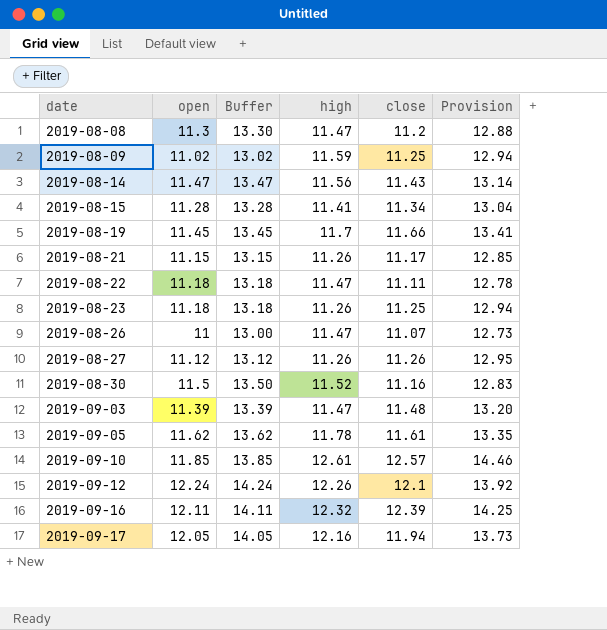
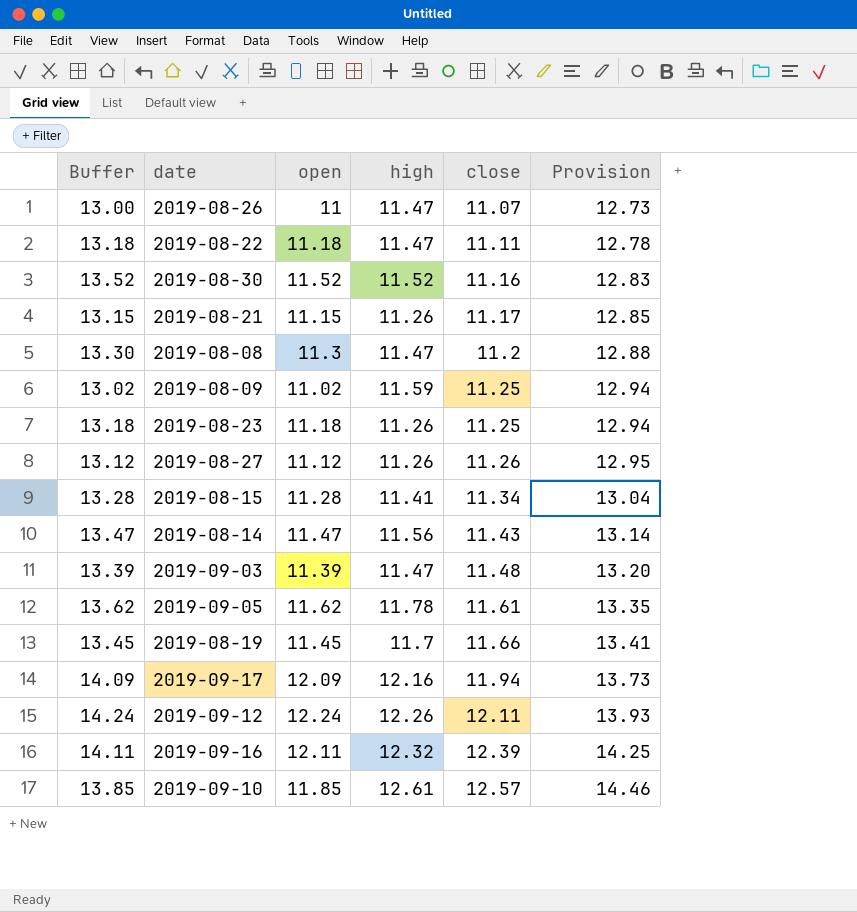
row order: date ascending -> close ascending
column Buffer | position: 3 -> 1
2019-08-30 | Buffer: 13.50 -> 13.52
2019-08-30 | open: 11.5 -> 11.52
2019-09-17 | Buffer: 14.05 -> 14.09
2019-09-17 | open: 12.05 -> 12.09
2019-09-12 | close: 12.1 -> 12.11
2019-09-12 | Provision: 13.92 -> 13.93

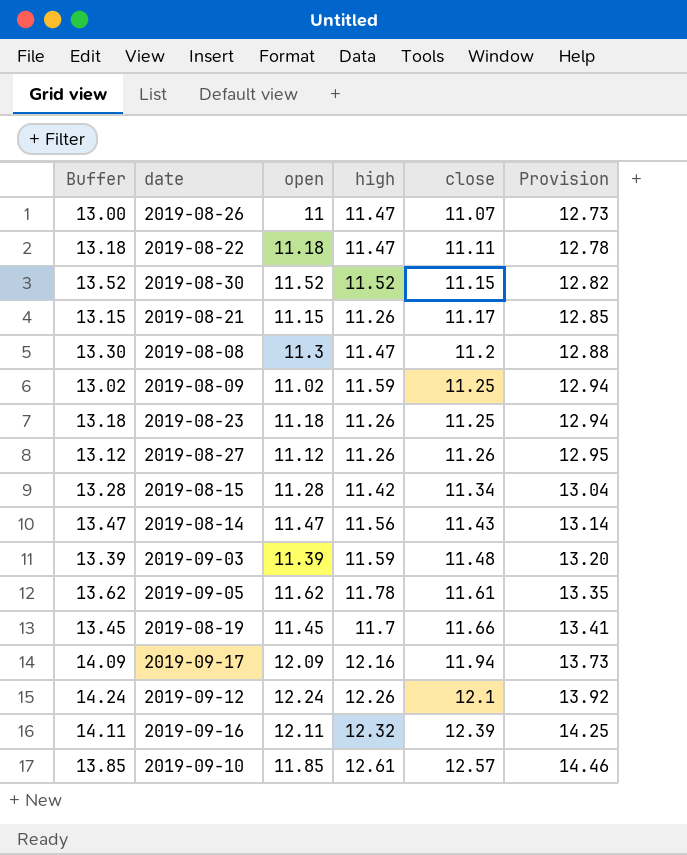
2019-08-30 | close: 11.16 -> 11.15
2019-08-30 | Provision: 12.83 -> 12.82
2019-08-15 | high: 11.41 -> 11.42
2019-09-03 | high: 11.47 -> 11.59
2019-09-12 | close: 12.11 -> 12.1
2019-09-12 | Provision: 13.93 -> 13.92

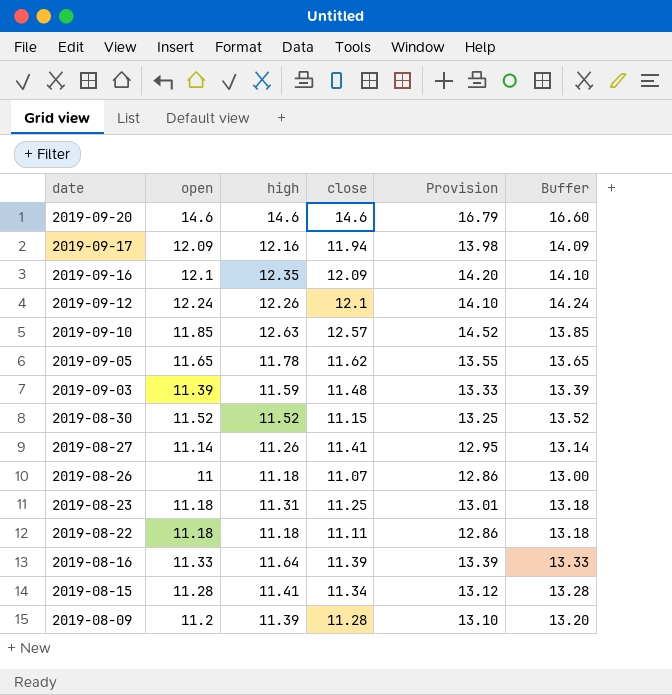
row order: close ascending -> date descending
column Provision | formula: [close] * 1.15 -> [high] * 1.15
column Buffer | position: 1 -> 6
row 2019-08-21: 13.15 | 11.15 | 11.26 | 11.17 | 12.85 -> none
row 2019-08-08: 13.30 | 11.3 | 11.47 | 11.2 | 12.88 -> none
row 2019-08-14: 13.47 | 11.47 | 11.56 | 11.43 | 13.14 -> none
row 2019-08-19: 13.45 | 11.45 | 11.7 | 11.66 | 13.41 -> none
row 2019-09-20: none -> 14.6 | 14.6 | 14.6 | 16.79 | 16.60
2019-09-16 | open: 12.11 -> 12.1
2019-09-16 | high: 12.32 -> 12.35
2019-09-16 | close: 12.39 -> 12.09
2019-09-16 | Buffer: 14.11 -> 14.10
2019-09-10 | high: 12.61 -> 12.63
2019-09-05 | open: 11.62 -> 11.65
2019-09-05 | close: 11.61 -> 11.62
2019-09-05 | Buffer: 13.62 -> 13.65
2019-08-27 | open: 11.12 -> 11.14
2019-08-27 | close: 11.26 -> 11.41
2019-08-27 | Buffer: 13.12 -> 13.14
2019-08-26 | high: 11.47 -> 11.18
2019-08-23 | high: 11.26 -> 11.31
2019-08-22 | high: 11.47 -> 11.18
row 2019-08-16: none -> 11.33 | 11.64 | 11.39 | 13.39 | 13.33
2019-08-15 | high: 11.42 -> 11.41
2019-08-09 | open: 11.02 -> 11.2
2019-08-09 | high: 11.59 -> 11.39
2019-08-09 | close: 11.25 -> 11.28
2019-08-09 | Buffer: 13.02 -> 13.20

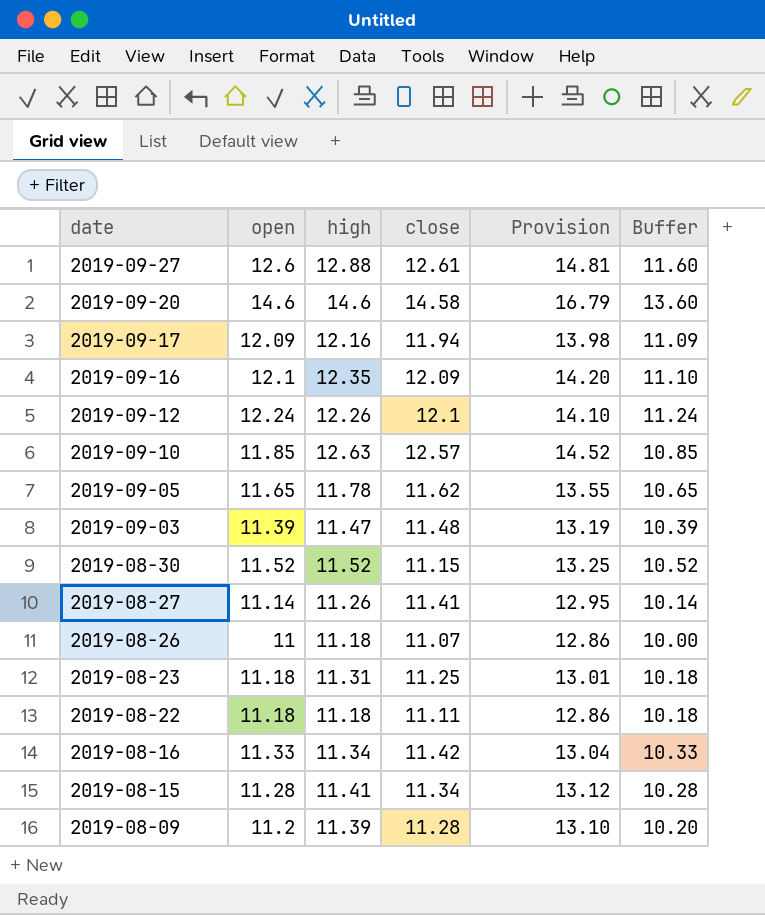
column Buffer | formula: [open] + 2 -> [open] - 1
row 2019-09-27: none -> 12.6 | 12.88 | 12.61 | 14.81 | 11.60
2019-09-20 | close: 14.6 -> 14.58
2019-09-03 | high: 11.59 -> 11.47
2019-09-03 | Provision: 13.33 -> 13.19
2019-08-16 | high: 11.64 -> 11.34
2019-08-16 | close: 11.39 -> 11.42
2019-08-16 | Provision: 13.39 -> 13.04

